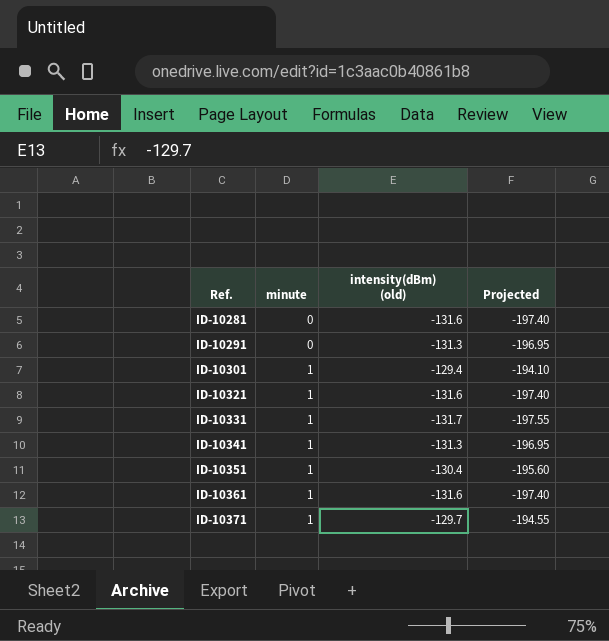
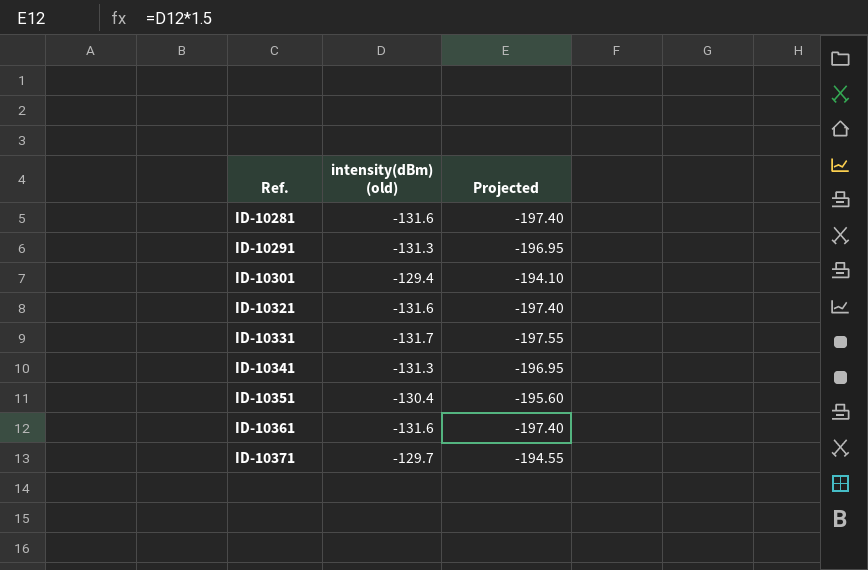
column minute | position: 2 -> none

